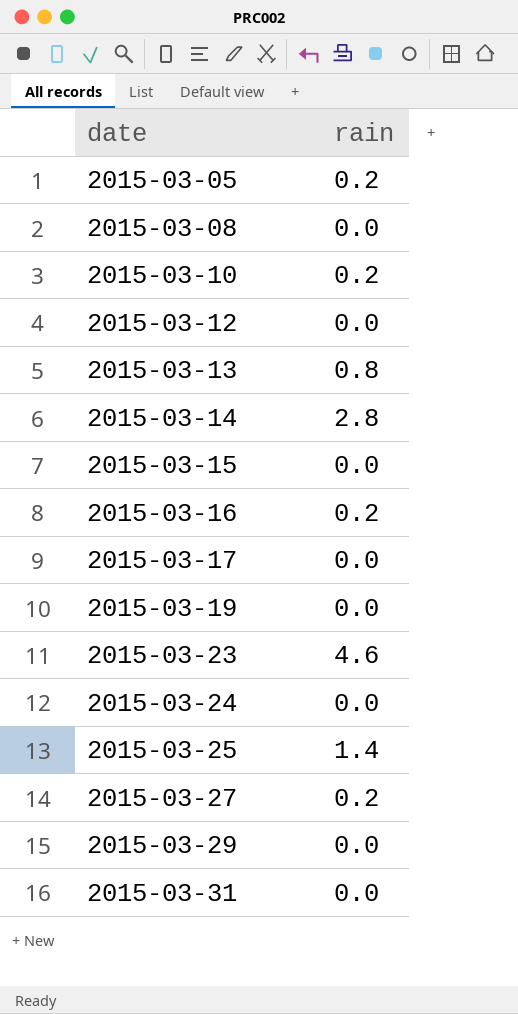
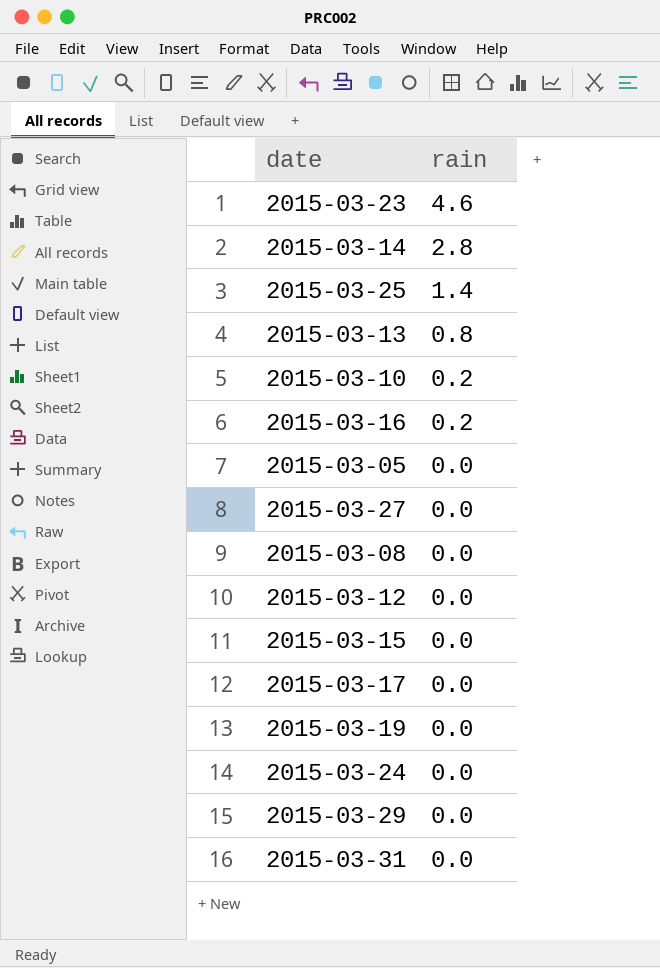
row order: date ascending -> rain descending
2015-03-05 | rain: 0.2 -> 0.0
2015-03-27 | rain: 0.2 -> 0.0

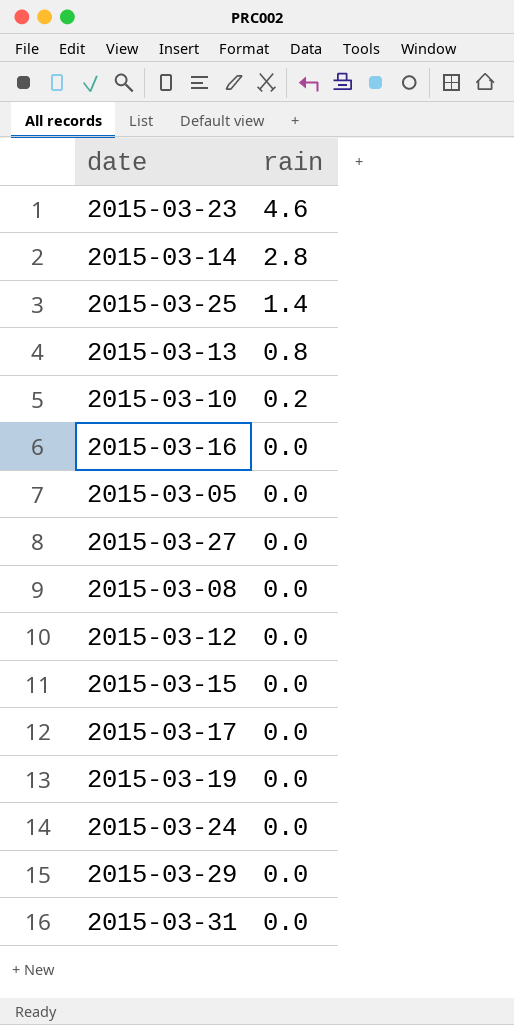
2015-03-16 | rain: 0.2 -> 0.0

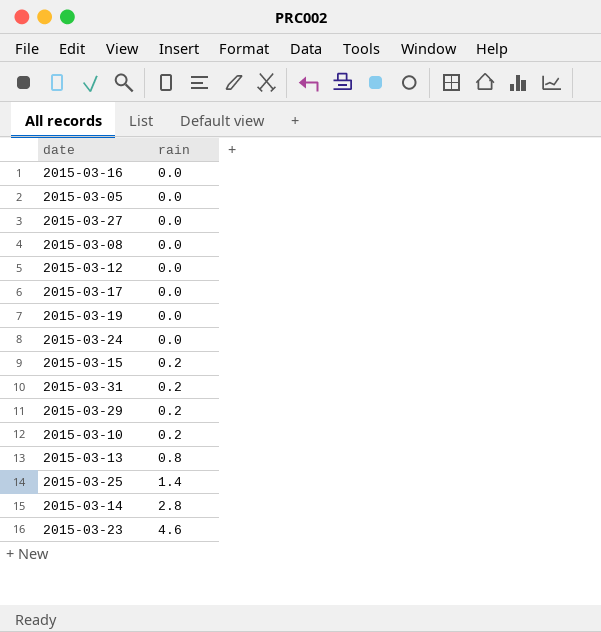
row order: rain descending -> rain ascending
2015-03-15 | rain: 0.0 -> 0.2
2015-03-31 | rain: 0.0 -> 0.2
2015-03-29 | rain: 0.0 -> 0.2

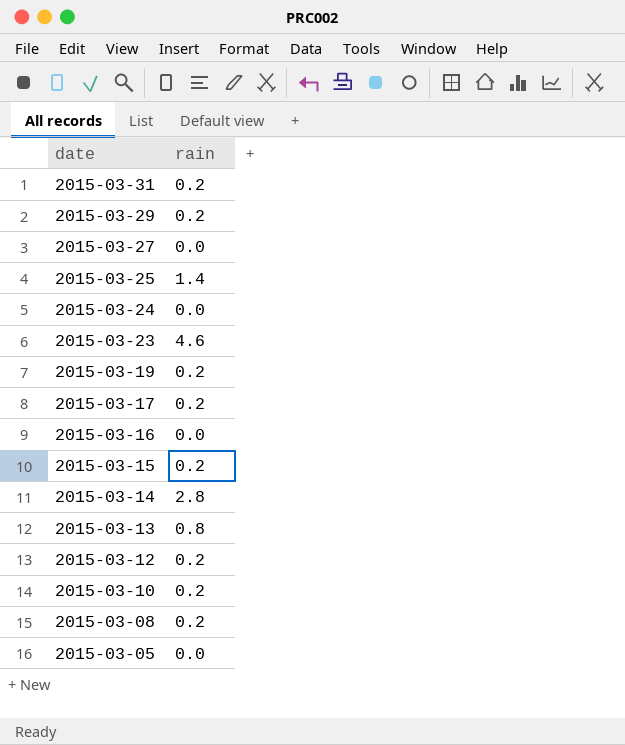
row order: rain ascending -> date descending
2015-03-19 | rain: 0.0 -> 0.2
2015-03-17 | rain: 0.0 -> 0.2
2015-03-12 | rain: 0.0 -> 0.2
2015-03-08 | rain: 0.0 -> 0.2

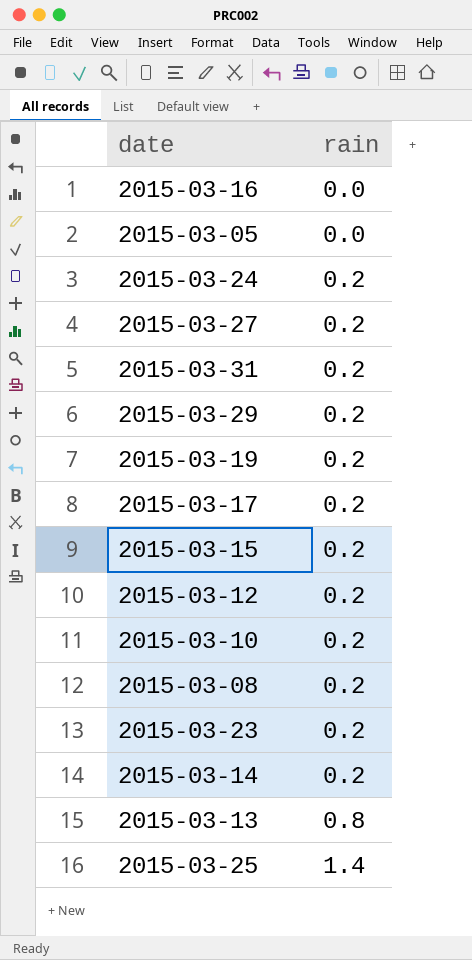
row order: date descending -> rain ascending
2015-03-24 | rain: 0.0 -> 0.2
2015-03-27 | rain: 0.0 -> 0.2
2015-03-23 | rain: 4.6 -> 0.2
2015-03-14 | rain: 2.8 -> 0.2

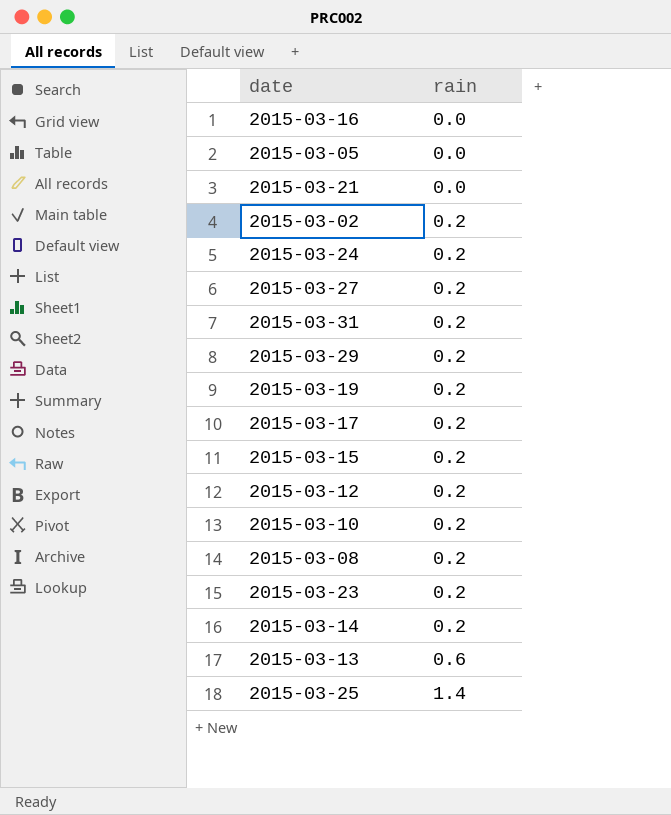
row 2015-03-21: none -> 0.0
row 2015-03-02: none -> 0.2
2015-03-13 | rain: 0.8 -> 0.6

